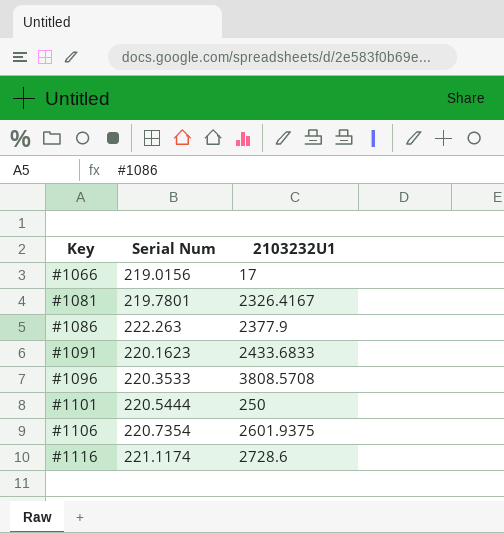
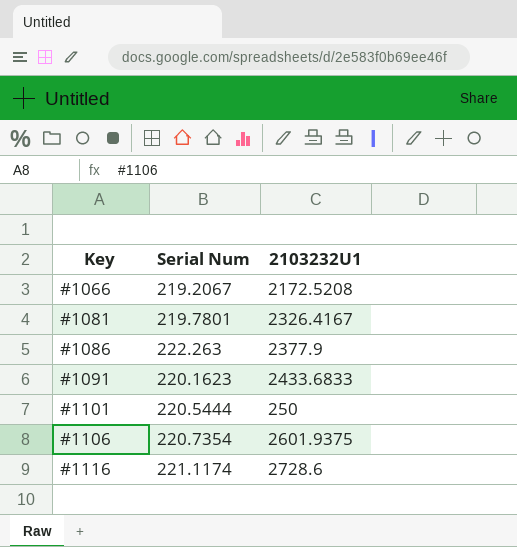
row #1096: 220.3533 | 3808.5708 -> none
#1066 | Serial Num: 219.0156 -> 219.2067
#1066 | 2103232U1: 17 -> 2172.5208

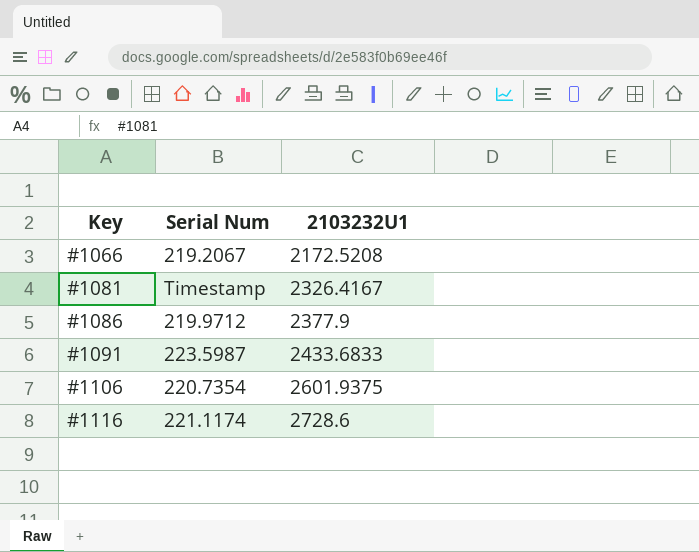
row #1101: 220.5444 | 250 -> none
#1081 | Serial Num: 219.7801 -> Timestamp
#1086 | Serial Num: 222.263 -> 219.9712
#1091 | Serial Num: 220.1623 -> 223.5987

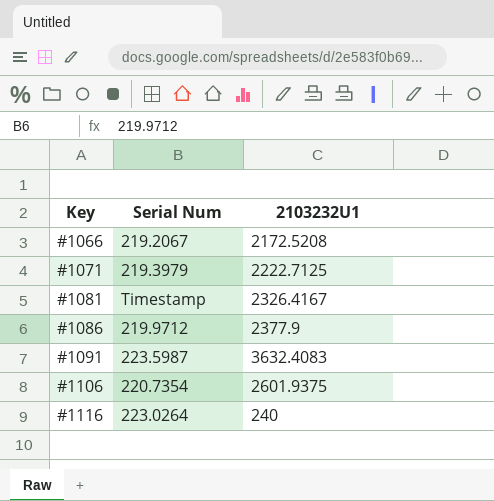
row #1071: none -> 219.3979 | 2222.7125
#1091 | 2103232U1: 2433.6833 -> 3632.4083
#1116 | Serial Num: 221.1174 -> 223.0264
#1116 | 2103232U1: 2728.6 -> 240

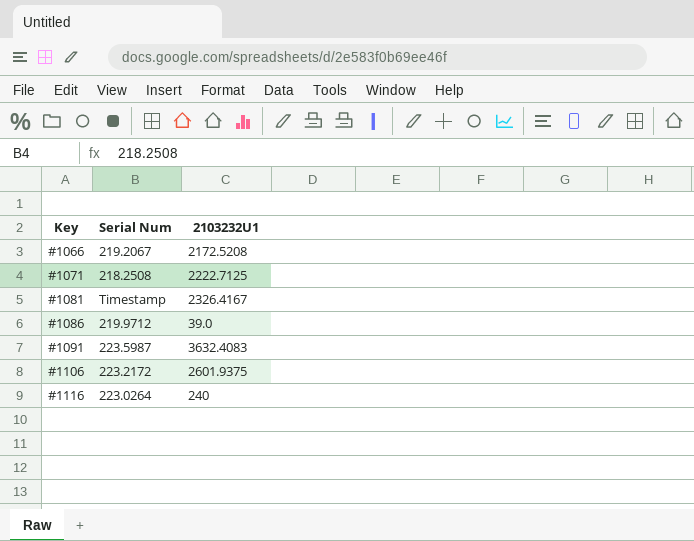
#1071 | Serial Num: 219.3979 -> 218.2508
#1086 | 2103232U1: 2377.9 -> 39.0
#1106 | Serial Num: 220.7354 -> 223.2172

